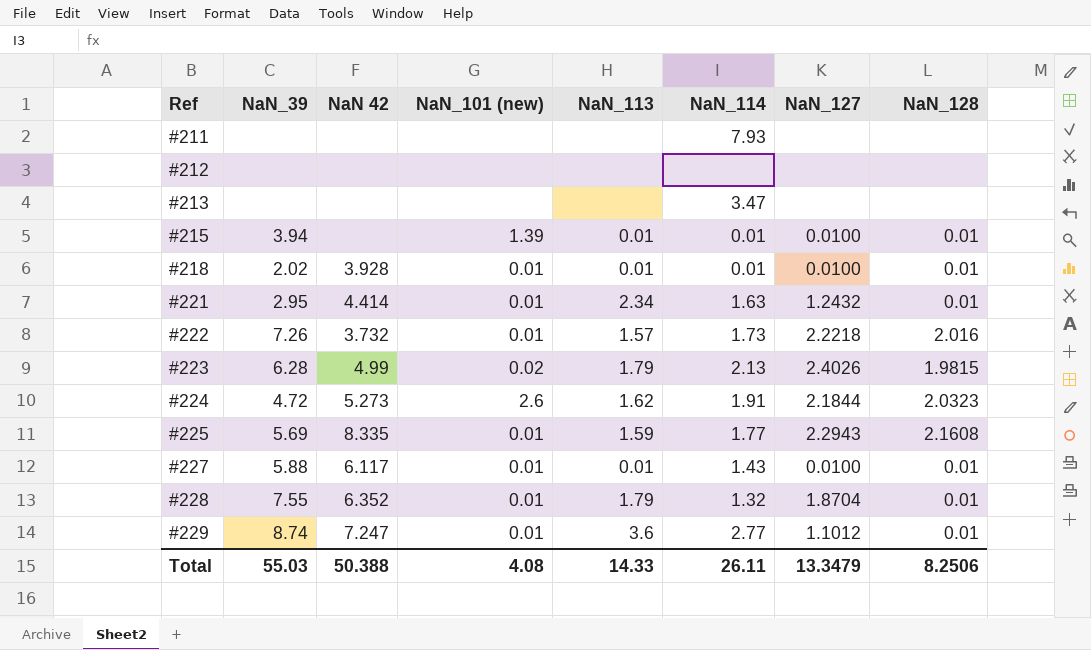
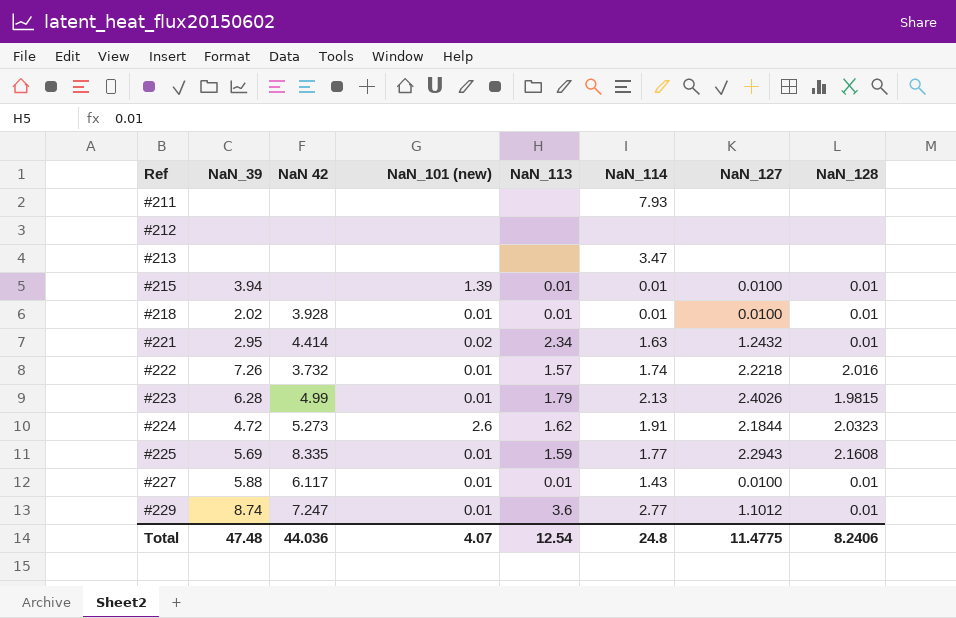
row #228: 7.55 | 6.352 | 0.01 | 1.79 | 1.32 | 1.8704 | 0.01 -> none
#221 | NaN_101 (new): 0.01 -> 0.02
#222 | NaN_114: 1.73 -> 1.74
#223 | NaN_101 (new): 0.02 -> 0.01
Total | NaN_39: 55.03 -> 47.48
Total | NaN 42: 50.388 -> 44.036
Total | NaN_101 (new): 4.08 -> 4.07
Total | NaN_113: 14.33 -> 12.54
Total | NaN_114: 26.11 -> 24.8
Total | NaN_127: 13.3479 -> 11.4775
Total | NaN_128: 8.2506 -> 8.2406

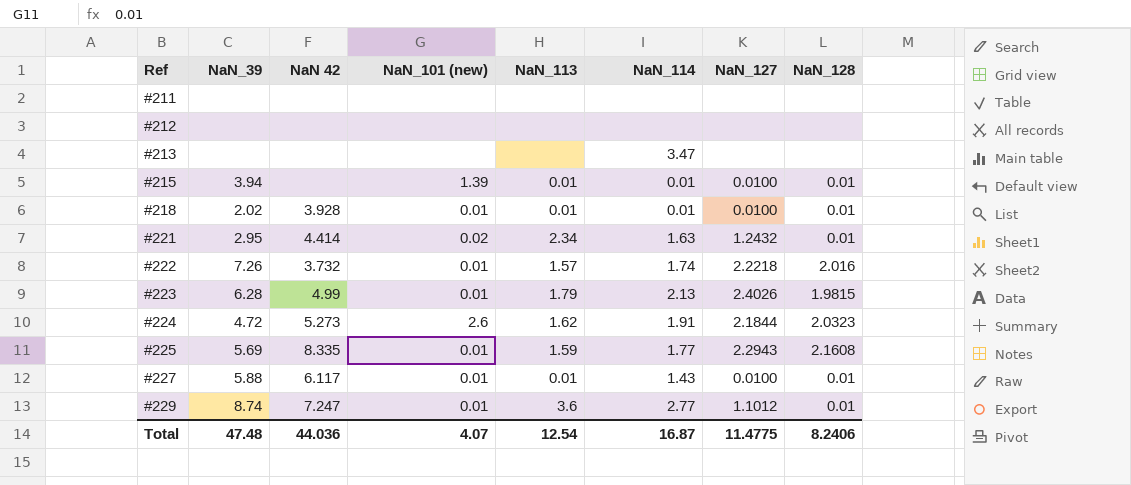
#211 | NaN_114: 7.93 -> none
Total | NaN_114: 24.8 -> 16.87

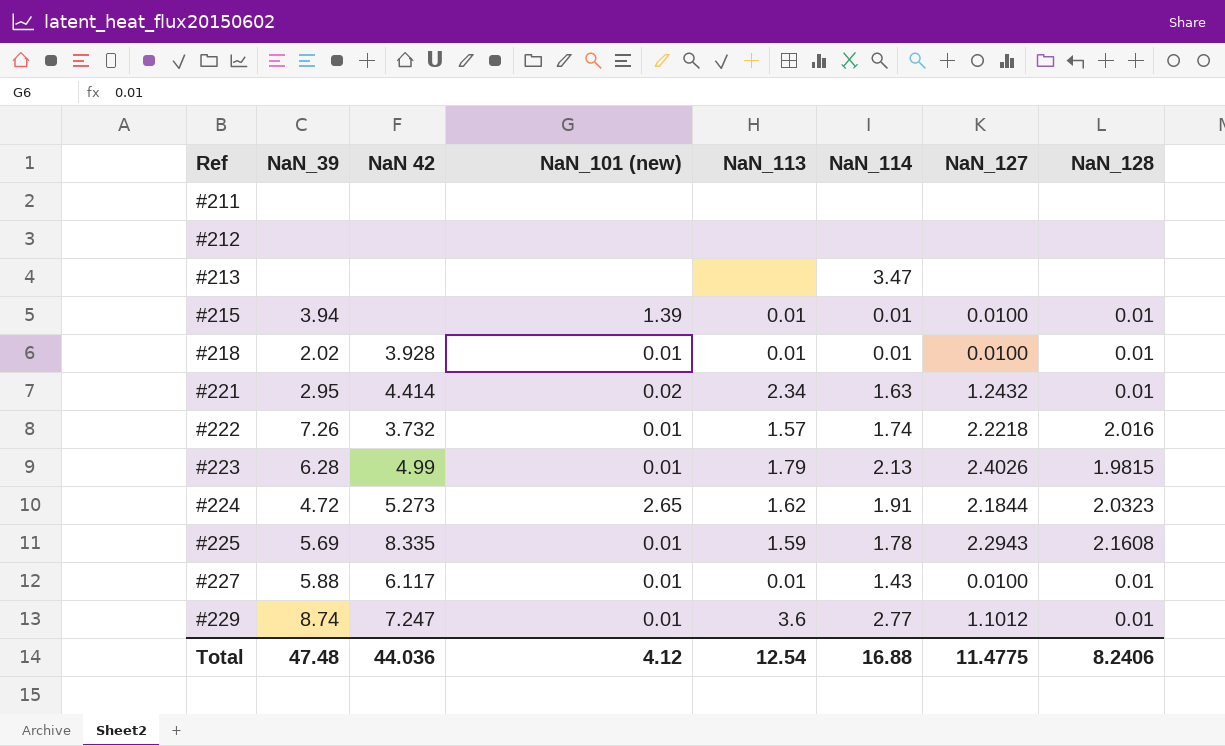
#224 | NaN_101 (new): 2.6 -> 2.65
#225 | NaN_114: 1.77 -> 1.78
Total | NaN_101 (new): 4.07 -> 4.12
Total | NaN_114: 16.87 -> 16.88

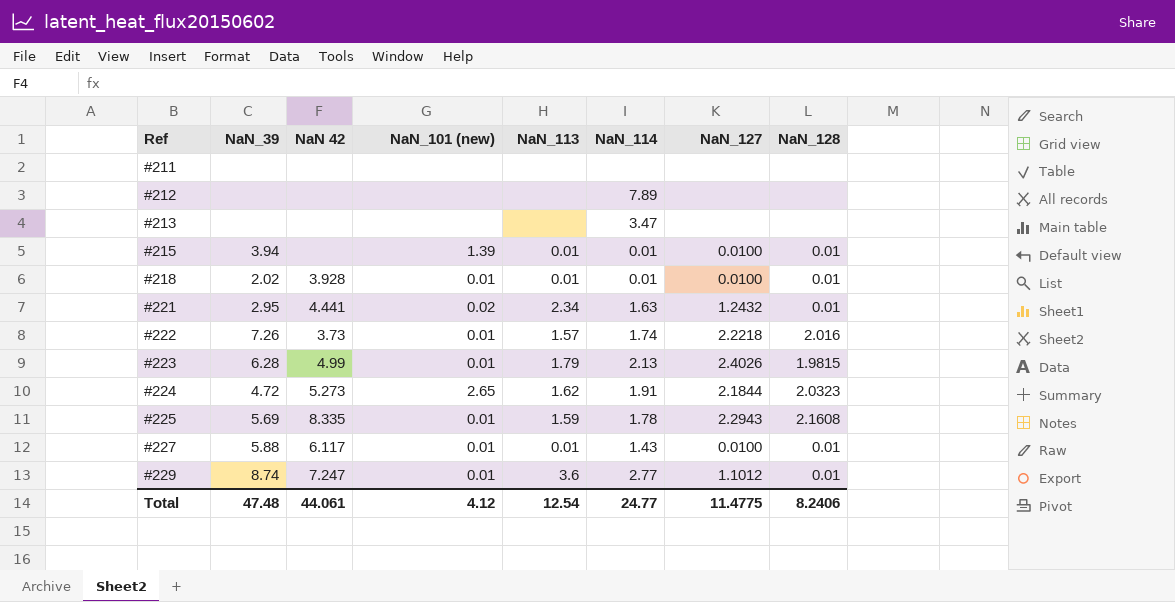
#212 | NaN_114: none -> 7.89
#221 | NaN 42: 4.414 -> 4.441
#222 | NaN 42: 3.732 -> 3.73
Total | NaN 42: 44.036 -> 44.061
Total | NaN_114: 16.88 -> 24.77

